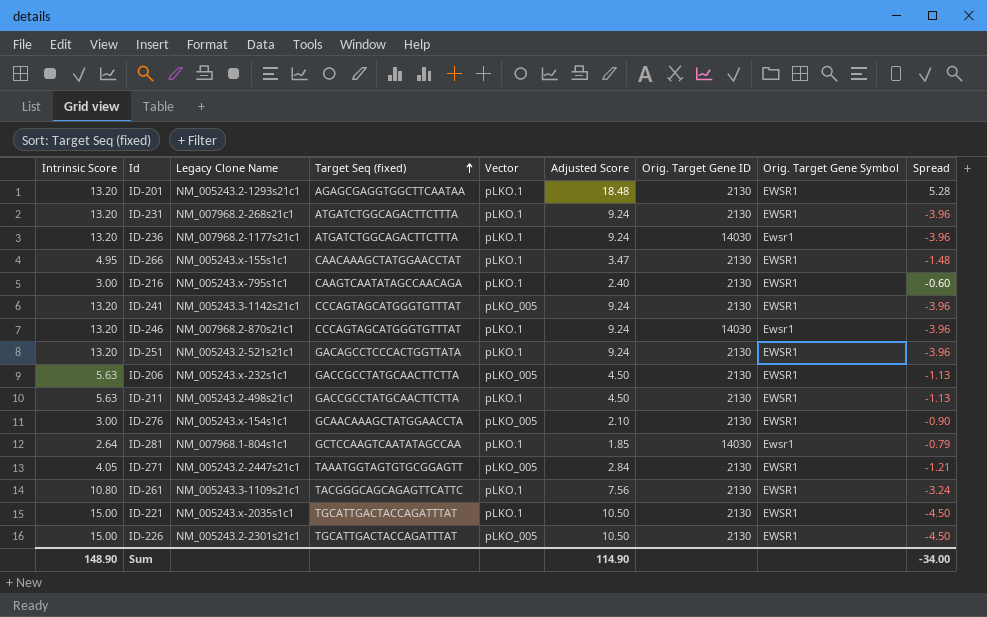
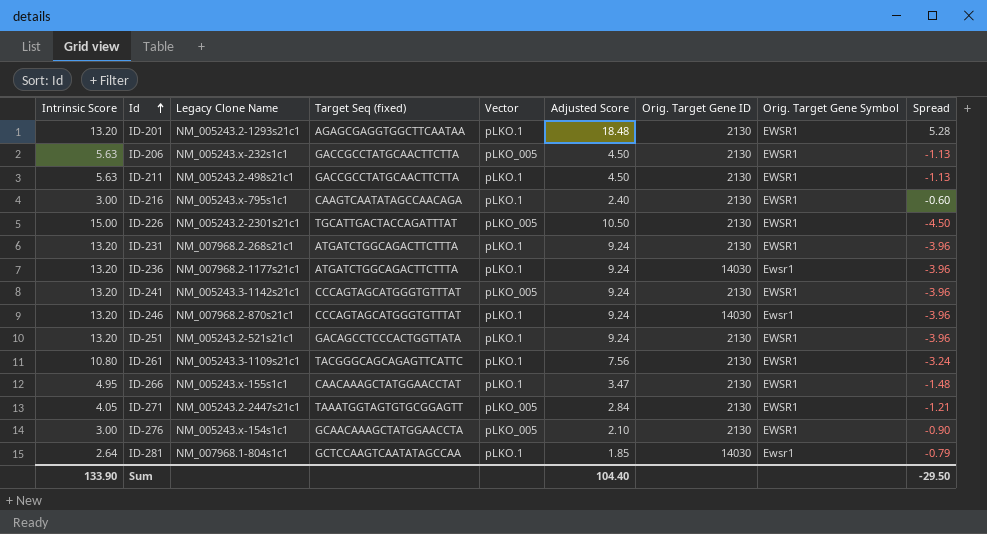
row order: Target Seq (fixed) ascending -> Id ascending
row ID-221: 15.00 | NM_005243.x-2035s1c1 | TGCATTGACTACCAGATTTAT | pLKO.1 | 10.50 | 2130 | EWSR1 | -4.50 -> none
Sum | Intrinsic Score: 148.90 -> 133.90
Sum | Adjusted Score: 114.90 -> 104.40
Sum | Spread: -34.00 -> -29.50

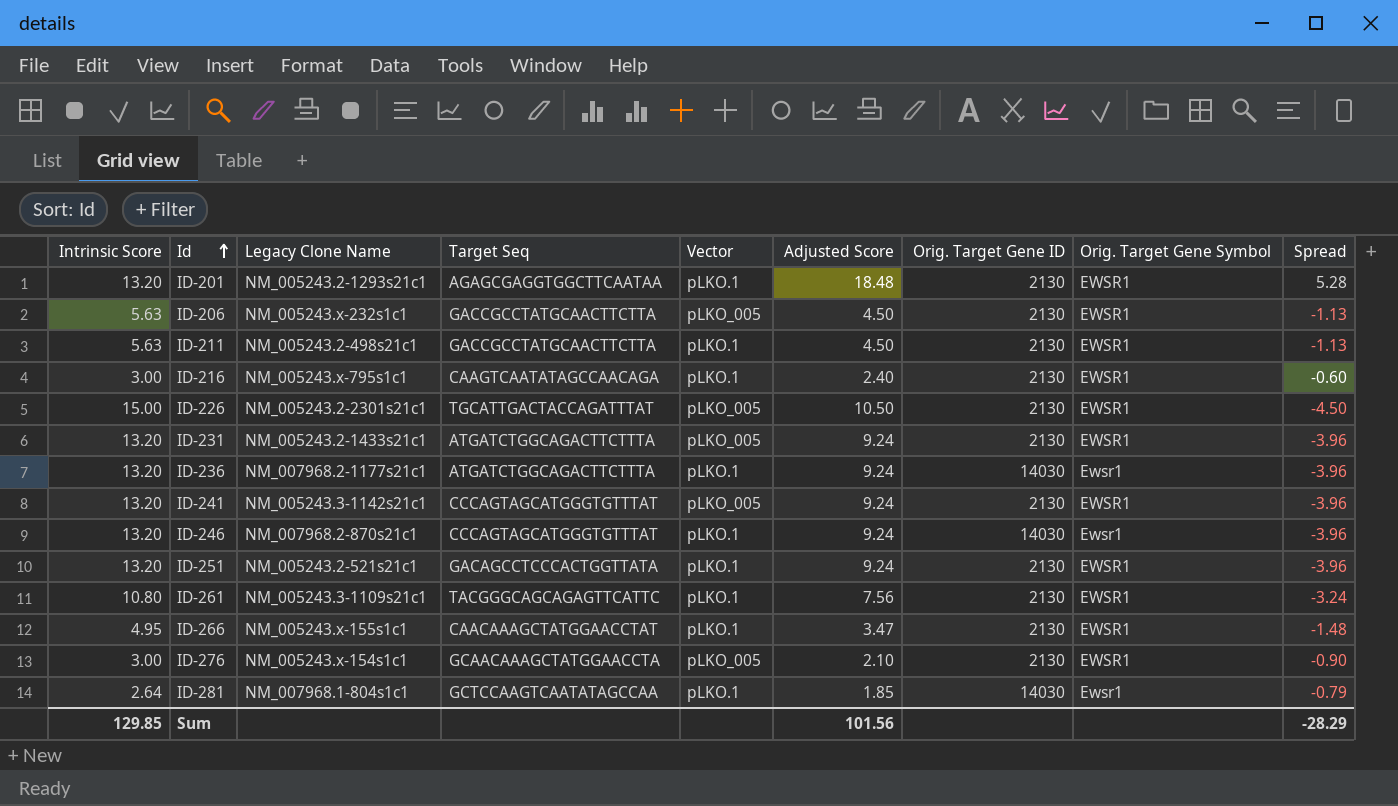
column name: Target Seq (fixed) -> Target Seq
row ID-271: 4.05 | NM_005243.2-2447s21c1 | TAAATGGTAGTGTGCGGAGTT | pLKO_005 | 2.84 | 2130 | EWSR1 | -1.21 -> none
ID-231 | Legacy Clone Name: NM_007968.2-268s21c1 -> NM_005243.2-1433s21c1
ID-231 | Vector: pLKO.1 -> pLKO_005
Sum | Intrinsic Score: 133.90 -> 129.85
Sum | Adjusted Score: 104.40 -> 101.56
Sum | Spread: -29.50 -> -28.29

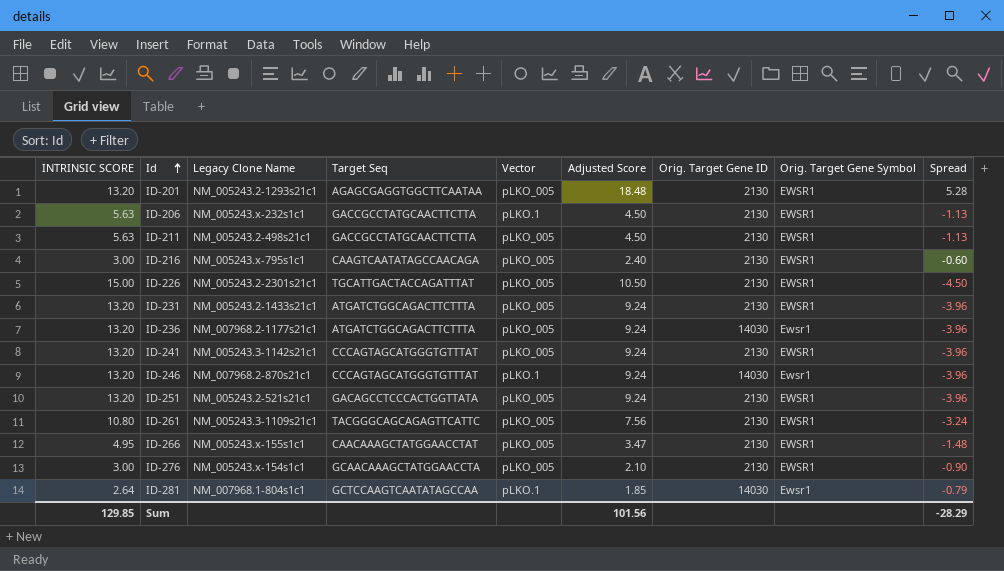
column name: Intrinsic Score -> INTRINSIC SCORE
ID-201 | Vector: pLKO.1 -> pLKO_005
ID-206 | Vector: pLKO_005 -> pLKO.1
ID-211 | Vector: pLKO.1 -> pLKO_005
ID-216 | Vector: pLKO.1 -> pLKO_005
ID-236 | Vector: pLKO.1 -> pLKO_005
ID-251 | Vector: pLKO.1 -> pLKO_005
ID-261 | Vector: pLKO.1 -> pLKO_005
ID-266 | Vector: pLKO.1 -> pLKO_005

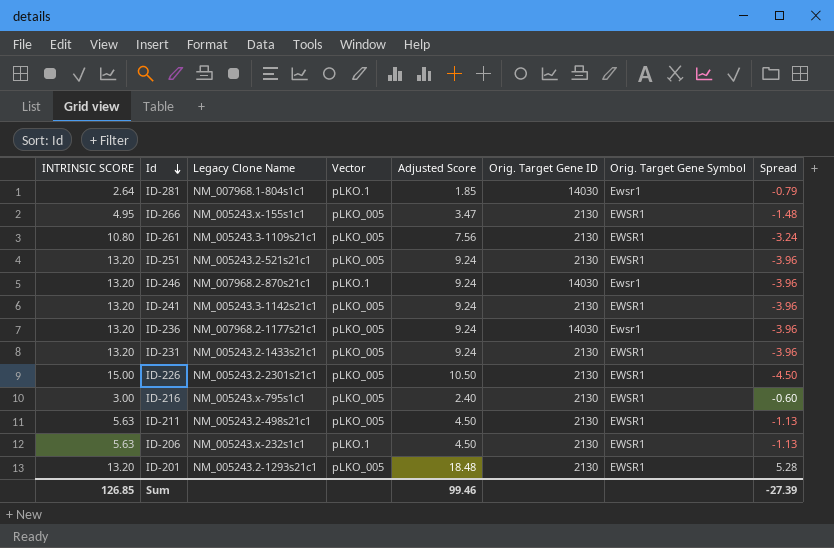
row order: Id ascending -> Id descending
column Target Seq | position: 4 -> none
row ID-276: 3.00 | NM_005243.x-154s1c1 | GCAACAAAGCTATGGAACCTA | pLKO_005 | 2.10 | 2130 | EWSR1 | -0.90 -> none
Sum | INTRINSIC SCORE: 129.85 -> 126.85
Sum | Adjusted Score: 101.56 -> 99.46
Sum | Spread: -28.29 -> -27.39

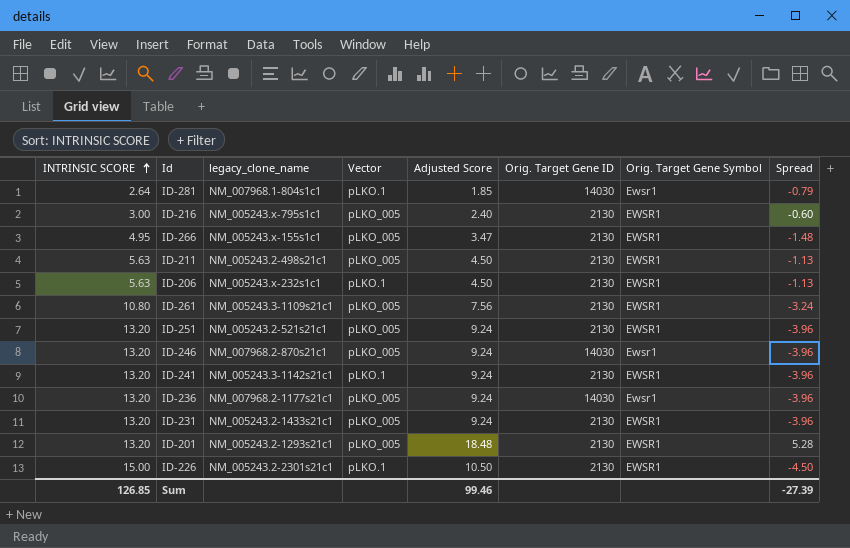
row order: Id descending -> INTRINSIC SCORE ascending
column name: Legacy Clone Name -> legacy_clone_name
ID-246 | Vector: pLKO.1 -> pLKO_005
ID-241 | Vector: pLKO_005 -> pLKO.1
ID-226 | Vector: pLKO_005 -> pLKO.1

